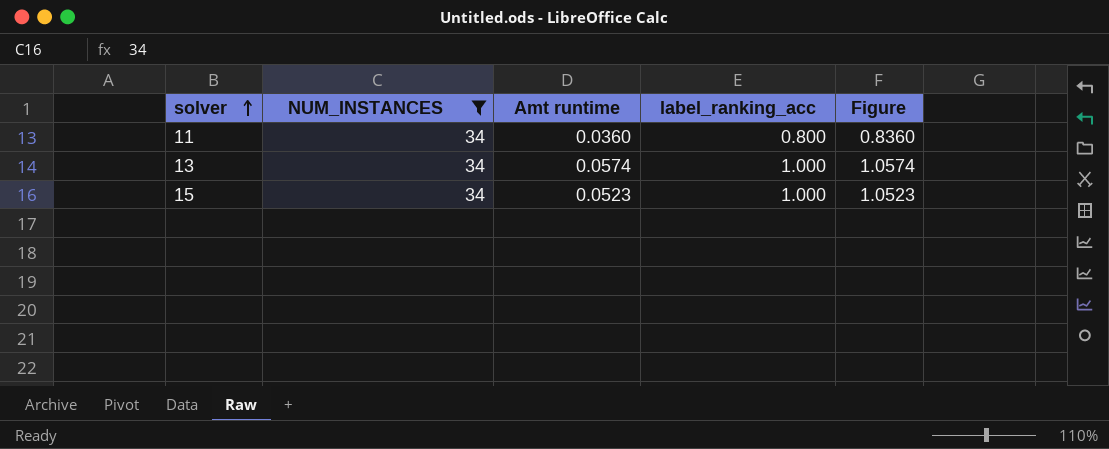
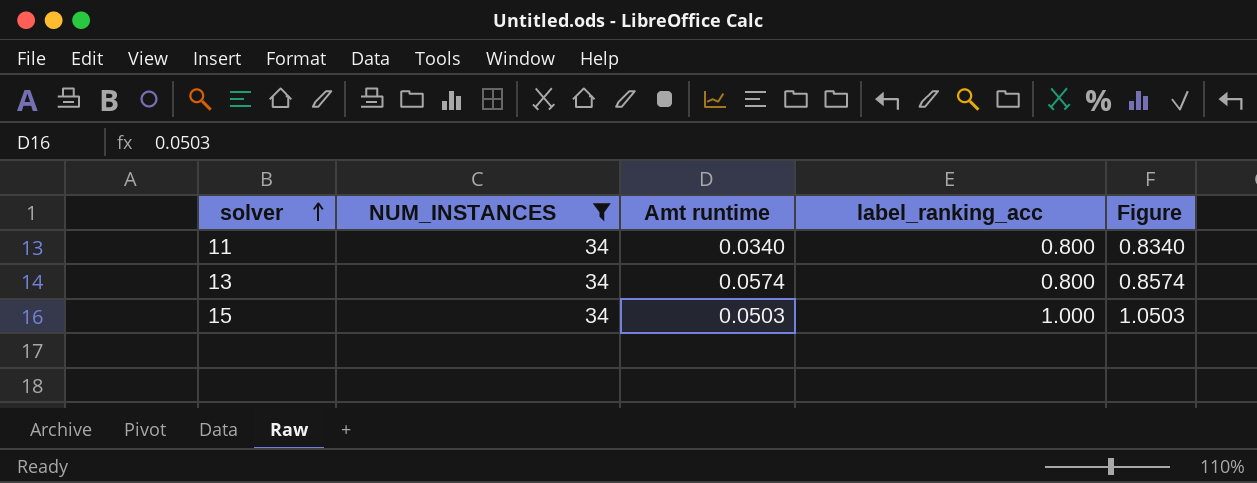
11 | Amt runtime: 0.0360 -> 0.0340
11 | Figure: 0.8360 -> 0.8340
13 | label_ranking_acc: 1.000 -> 0.800
13 | Figure: 1.0574 -> 0.8574
15 | Amt runtime: 0.0523 -> 0.0503
15 | Figure: 1.0523 -> 1.0503

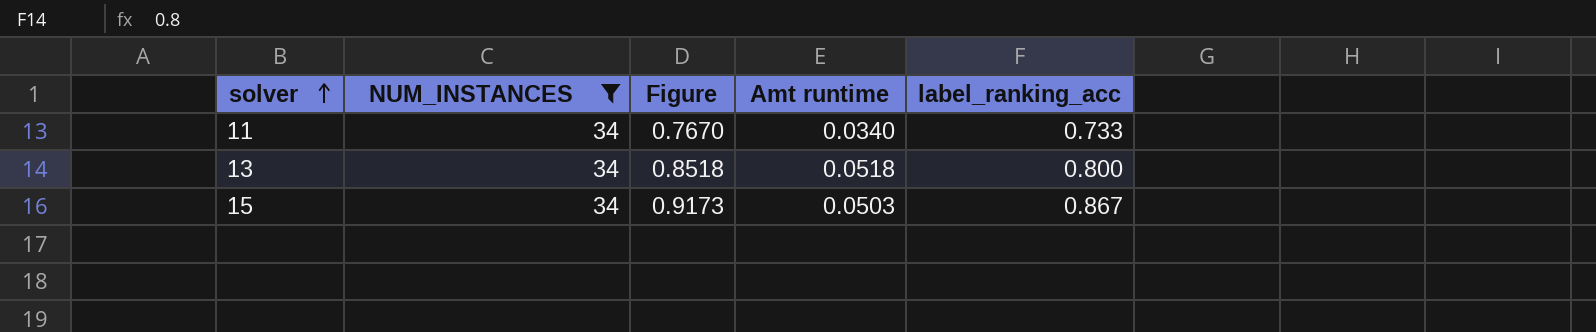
column Figure | position: 5 -> 3
11 | Figure: 0.8340 -> 0.7670
11 | label_ranking_acc: 0.800 -> 0.733
13 | Figure: 0.8574 -> 0.8518
13 | Amt runtime: 0.0574 -> 0.0518
15 | Figure: 1.0503 -> 0.9173
15 | label_ranking_acc: 1.000 -> 0.867

